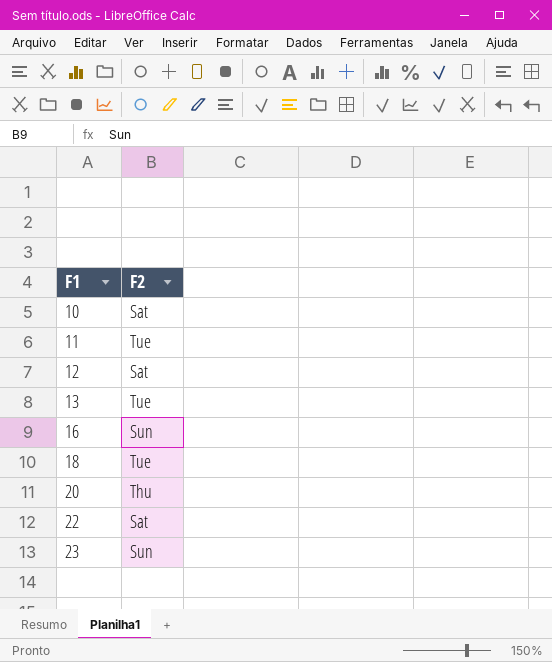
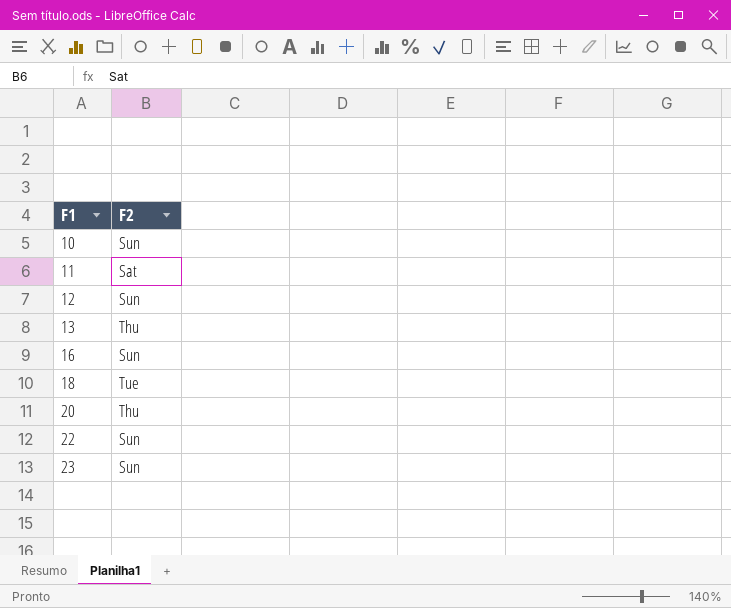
10 | F2: Sat -> Sun
11 | F2: Tue -> Sat
12 | F2: Sat -> Sun
13 | F2: Tue -> Thu
22 | F2: Sat -> Sun

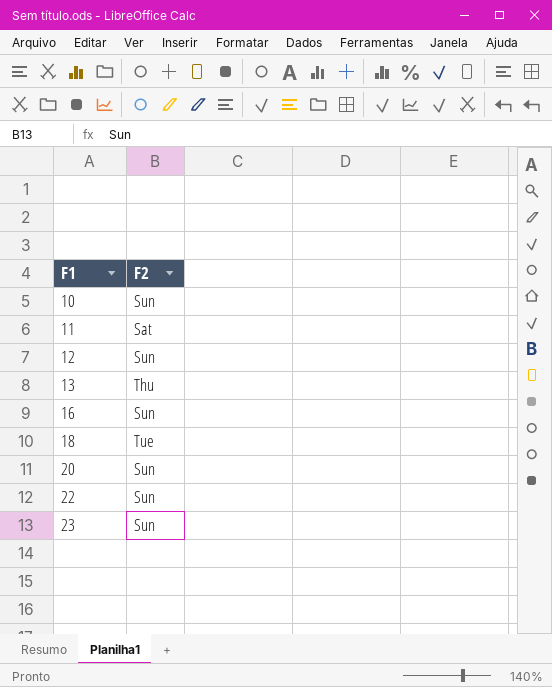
20 | F2: Thu -> Sun

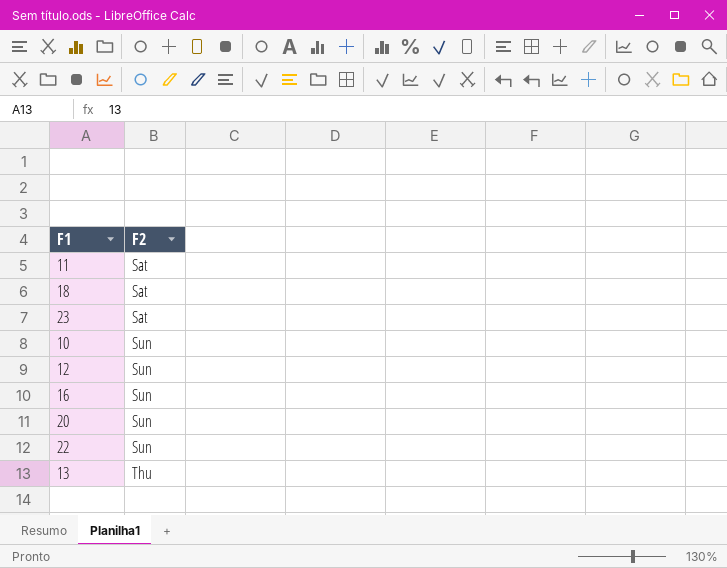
row order: F1 ascending -> F2 ascending
18 | F2: Tue -> Sat
23 | F2: Sun -> Sat

